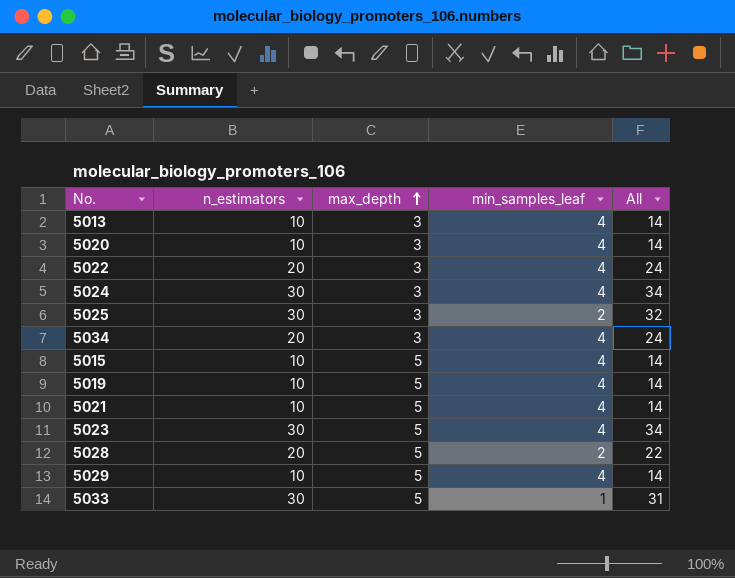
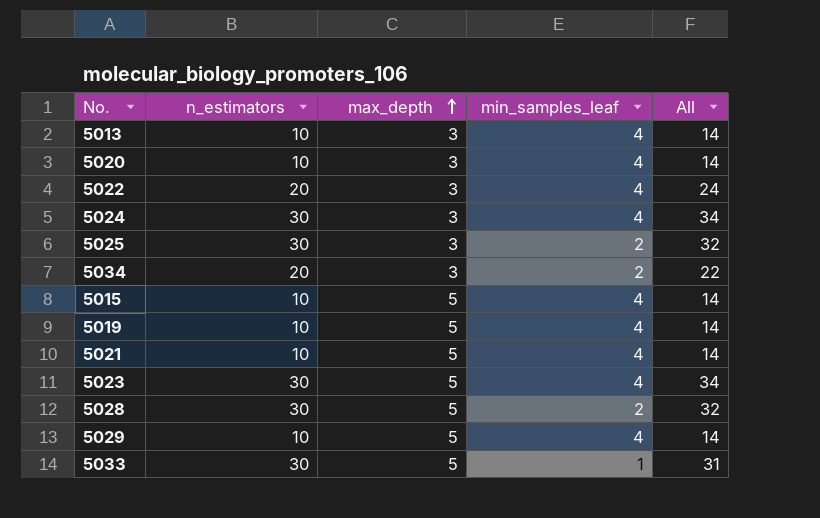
5034 | min_samples_leaf: 4 -> 2
5034 | All: 24 -> 22
5028 | n_estimators: 20 -> 30
5028 | All: 22 -> 32

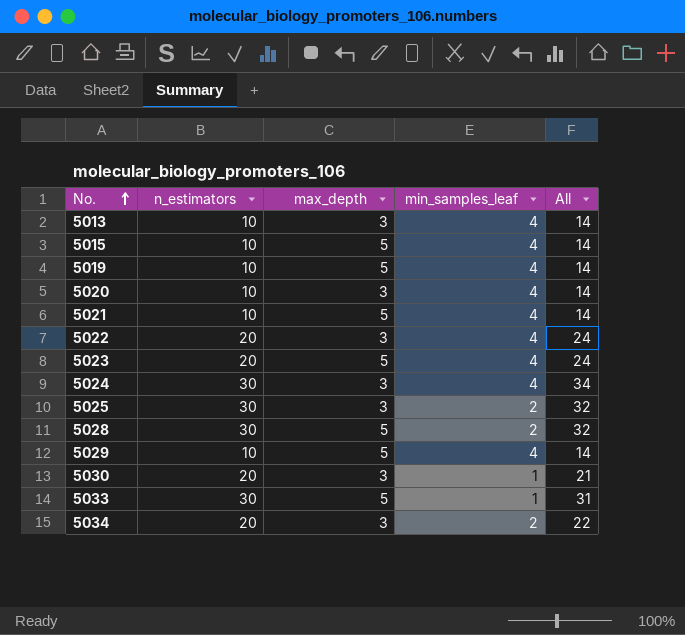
row order: max_depth ascending -> No. ascending
5023 | n_estimators: 30 -> 20
5023 | All: 34 -> 24
row 5030: none -> 20 | 3 | 1 | 21

